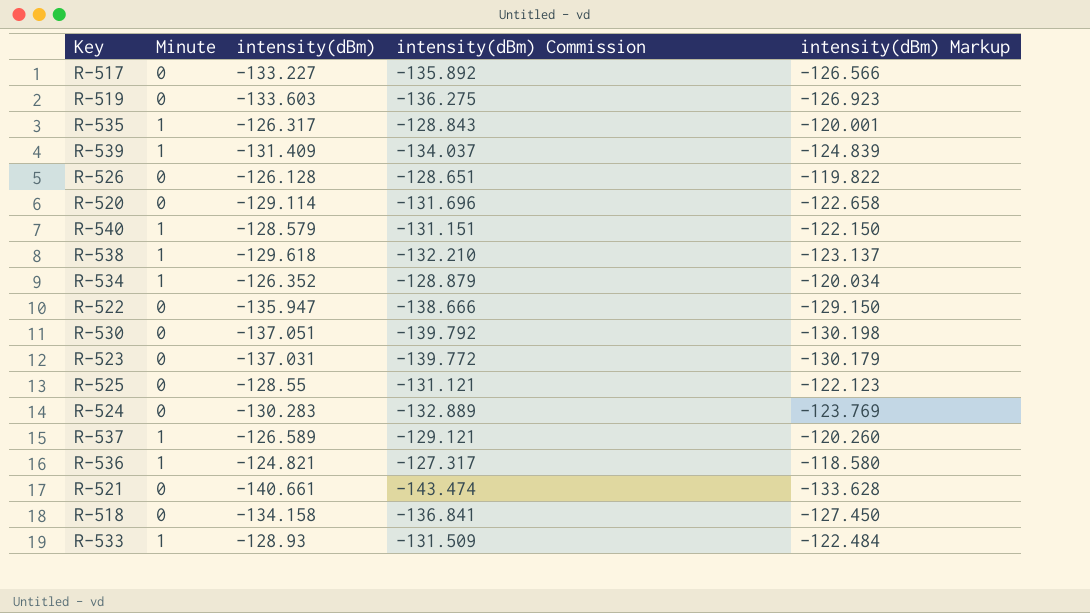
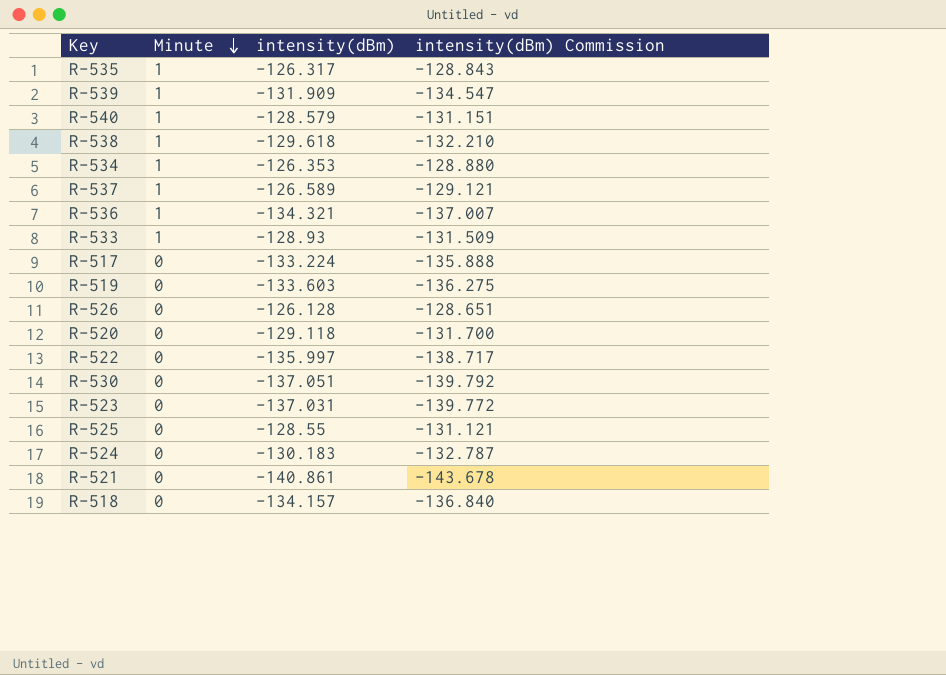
row order: none -> Minute descending
column intensity(dBm) Markup | formula: [intensity(dBm)] * 0.95 -> none
R-539 | intensity(dBm): -131.409 -> -131.909
R-539 | intensity(dBm) Commission: -134.037 -> -134.547
R-534 | intensity(dBm): -126.352 -> -126.353
R-534 | intensity(dBm) Commission: -128.879 -> -128.880
R-536 | intensity(dBm): -124.821 -> -134.321
R-536 | intensity(dBm) Commission: -127.317 -> -137.007
R-517 | intensity(dBm): -133.227 -> -133.224
R-517 | intensity(dBm) Commission: -135.892 -> -135.888
R-520 | intensity(dBm): -129.114 -> -129.118
R-520 | intensity(dBm) Commission: -131.696 -> -131.700
R-522 | intensity(dBm): -135.947 -> -135.997
R-522 | intensity(dBm) Commission: -138.666 -> -138.717
R-524 | intensity(dBm): -130.283 -> -130.183
R-524 | intensity(dBm) Commission: -132.889 -> -132.787
R-521 | intensity(dBm): -140.661 -> -140.861
R-521 | intensity(dBm) Commission: -143.474 -> -143.678
R-518 | intensity(dBm): -134.158 -> -134.157
R-518 | intensity(dBm) Commission: -136.841 -> -136.840

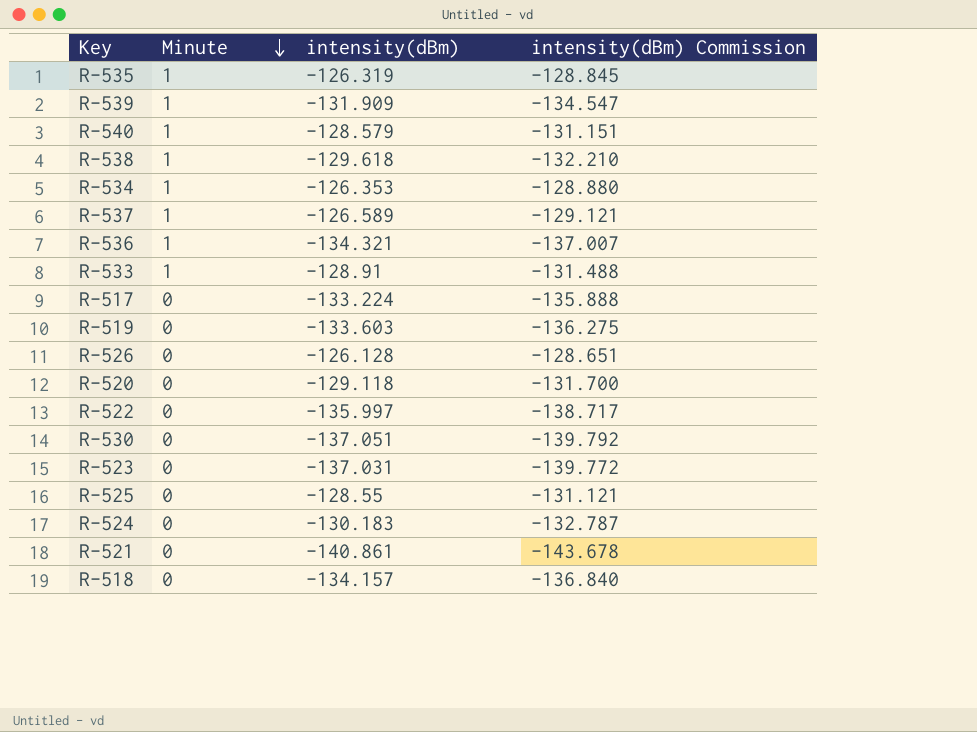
R-535 | intensity(dBm): -126.317 -> -126.319
R-535 | intensity(dBm) Commission: -128.843 -> -128.845
R-533 | intensity(dBm): -128.93 -> -128.91
R-533 | intensity(dBm) Commission: -131.509 -> -131.488

